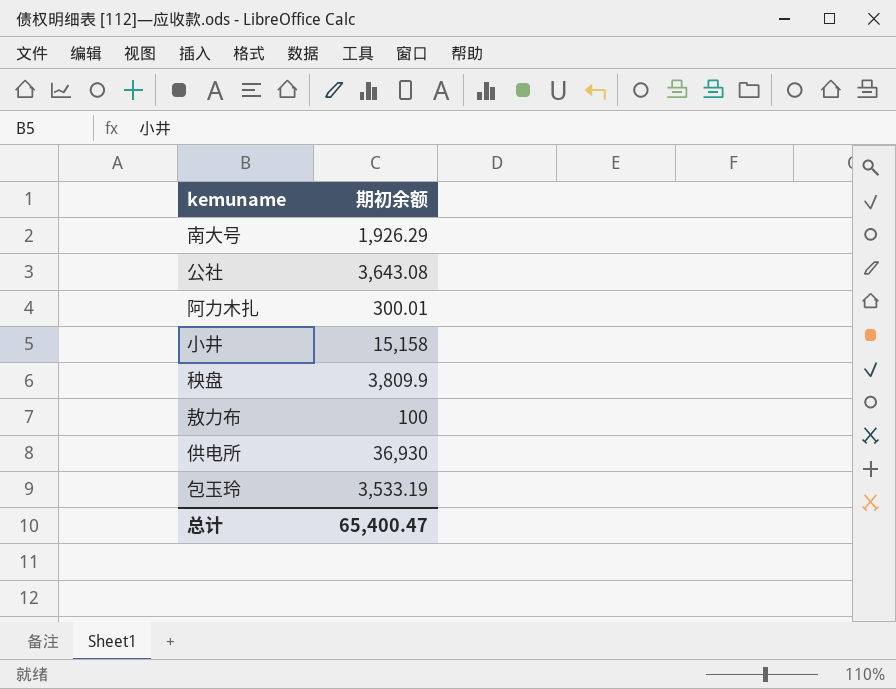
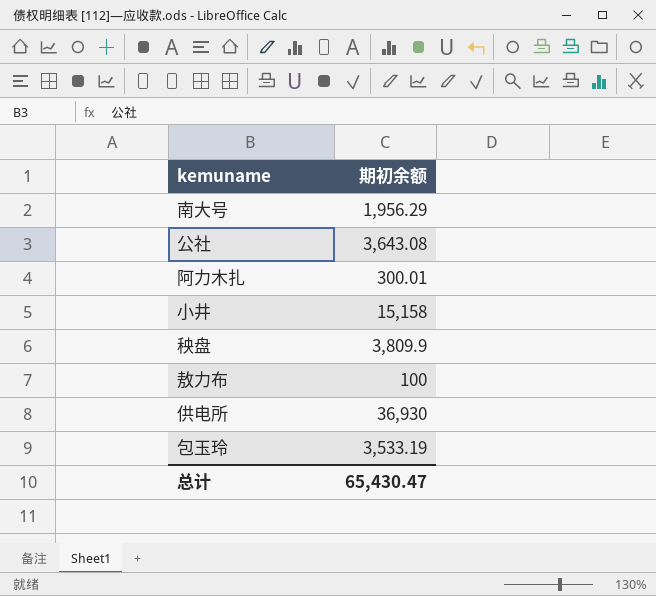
南大号 | 期初余额: 1,926.29 -> 1,956.29
总计 | 期初余额: 65,400.47 -> 65,430.47

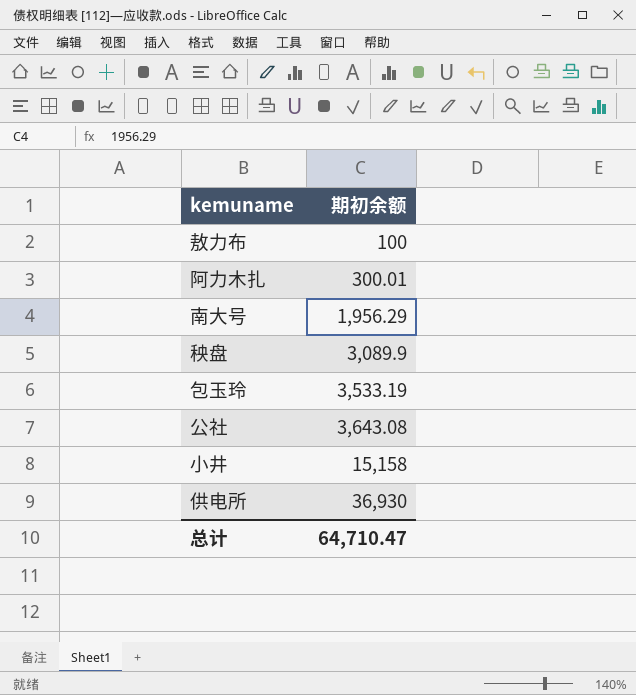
row order: none -> 期初余额 ascending
秧盘 | 期初余额: 3,809.9 -> 3,089.9
总计 | 期初余额: 65,430.47 -> 64,710.47

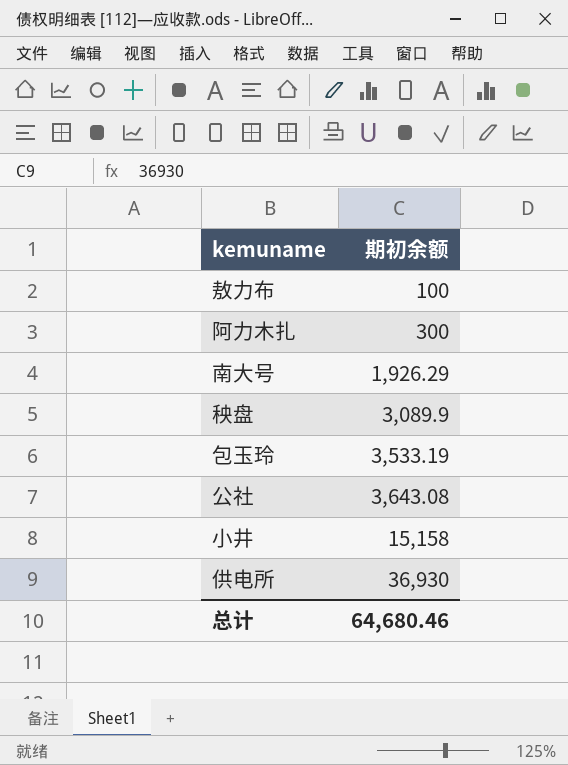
阿力木扎 | 期初余额: 300.01 -> 300
南大号 | 期初余额: 1,956.29 -> 1,926.29
总计 | 期初余额: 64,710.47 -> 64,680.46

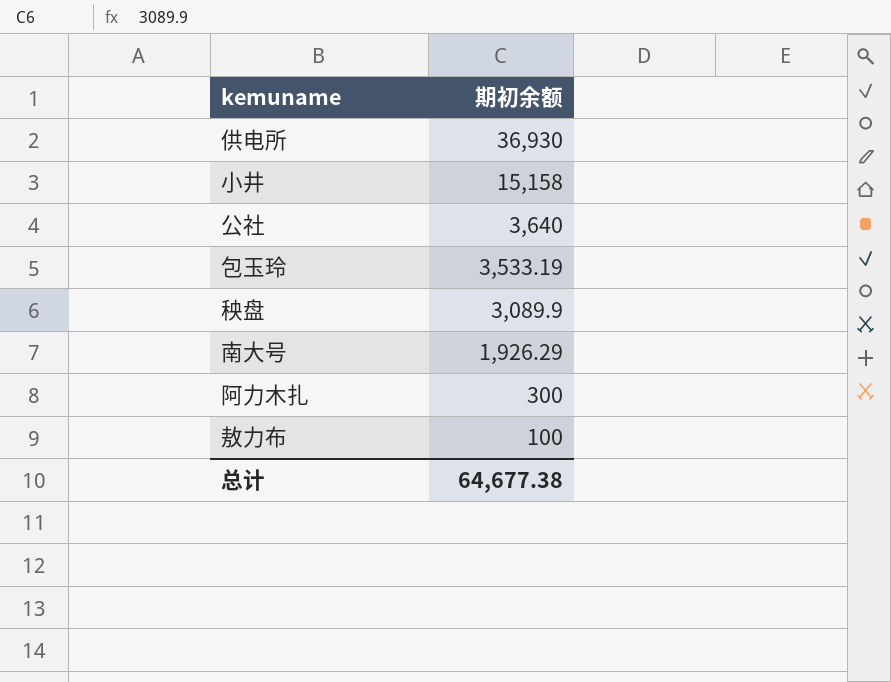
row order: 期初余额 ascending -> 期初余额 descending
公社 | 期初余额: 3,643.08 -> 3,640
总计 | 期初余额: 64,680.46 -> 64,677.38

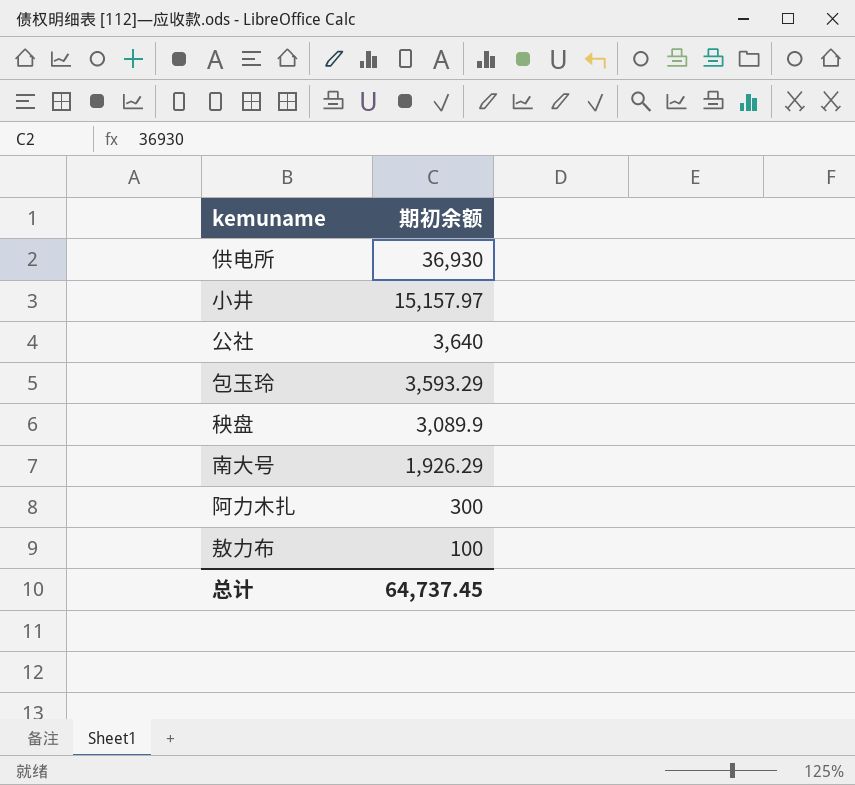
小井 | 期初余额: 15,158 -> 15,157.97
包玉玲 | 期初余额: 3,533.19 -> 3,593.29
总计 | 期初余额: 64,677.38 -> 64,737.45

